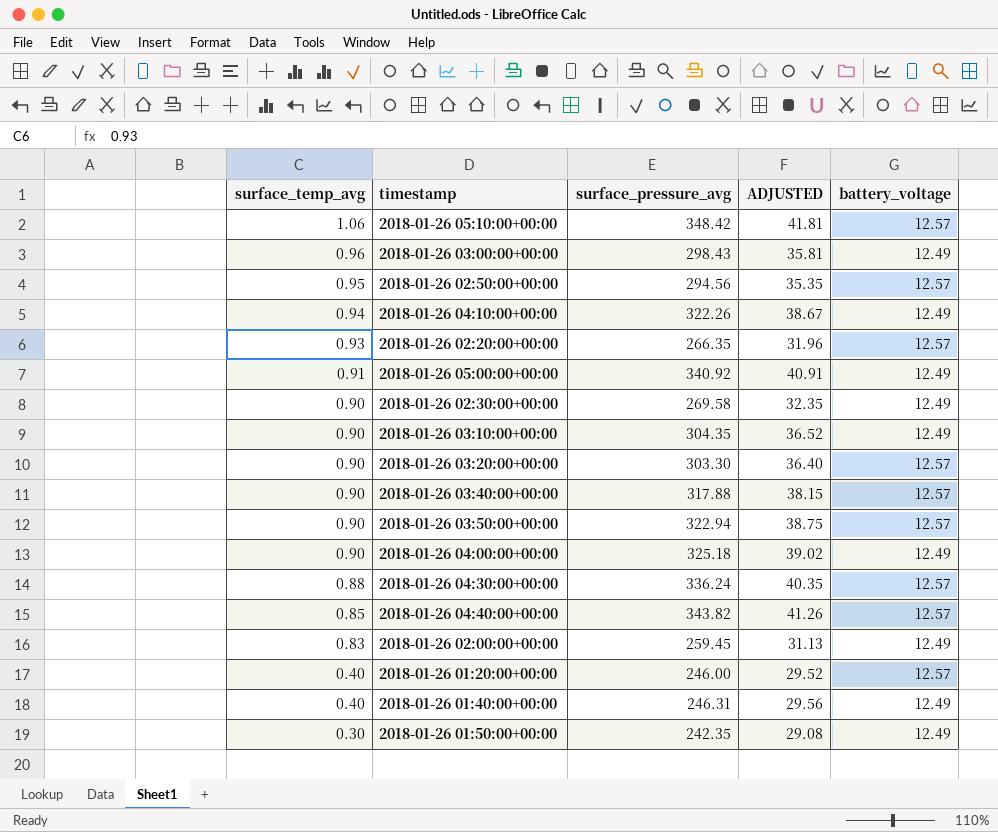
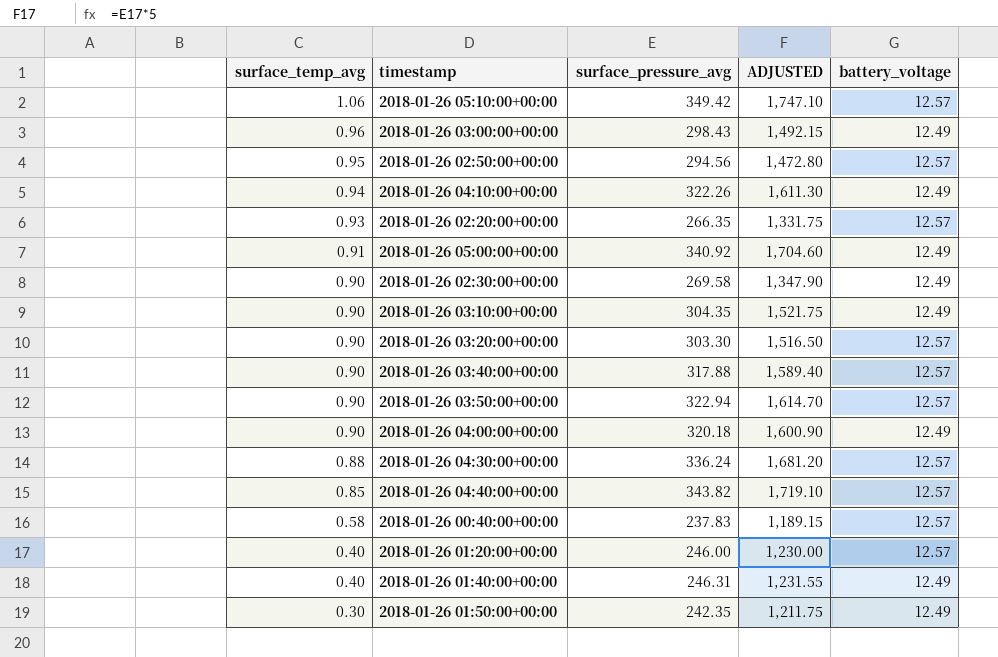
column ADJUSTED | formula: [surface_pressure_avg] * 0.12 -> [surface_pressure_avg] * 5
row 2018-01-26 02:00:00+00:00: 0.83 | 259.45 | 31.13 | 12.49 -> none
2018-01-26 05:10:00+00:00 | surface_pressure_avg: 348.42 -> 349.42
2018-01-26 04:00:00+00:00 | surface_pressure_avg: 325.18 -> 320.18
row 2018-01-26 00:40:00+00:00: none -> 0.58 | 237.83 | 1,189.15 | 12.57

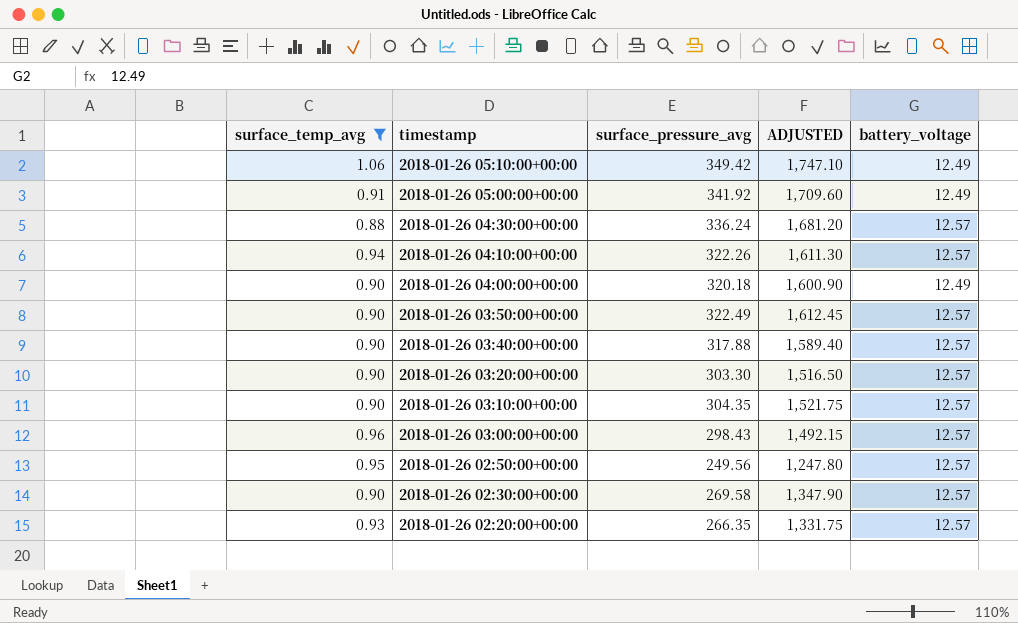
filter: none -> surface_temp_avg >= 0.88
row order: surface_temp_avg descending -> timestamp descending
2018-01-26 05:10:00+00:00 | battery_voltage: 12.57 -> 12.49
2018-01-26 05:00:00+00:00 | surface_pressure_avg: 340.92 -> 341.92
2018-01-26 05:00:00+00:00 | ADJUSTED: 1,704.60 -> 1,709.60
2018-01-26 04:10:00+00:00 | battery_voltage: 12.49 -> 12.57
2018-01-26 03:50:00+00:00 | surface_pressure_avg: 322.94 -> 322.49
2018-01-26 03:50:00+00:00 | ADJUSTED: 1,614.70 -> 1,612.45
2018-01-26 03:10:00+00:00 | battery_voltage: 12.49 -> 12.57
2018-01-26 03:00:00+00:00 | battery_voltage: 12.49 -> 12.57
2018-01-26 02:50:00+00:00 | surface_pressure_avg: 294.56 -> 249.56
2018-01-26 02:50:00+00:00 | ADJUSTED: 1,472.80 -> 1,247.80
2018-01-26 02:30:00+00:00 | battery_voltage: 12.49 -> 12.57

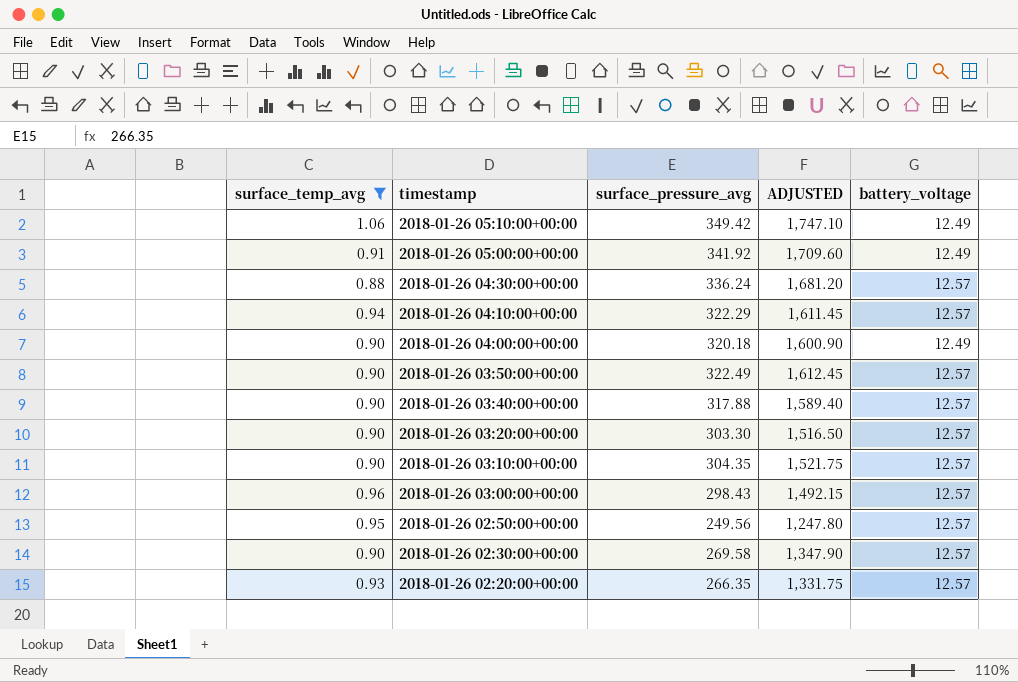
2018-01-26 04:10:00+00:00 | surface_pressure_avg: 322.26 -> 322.29
2018-01-26 04:10:00+00:00 | ADJUSTED: 1,611.30 -> 1,611.45

